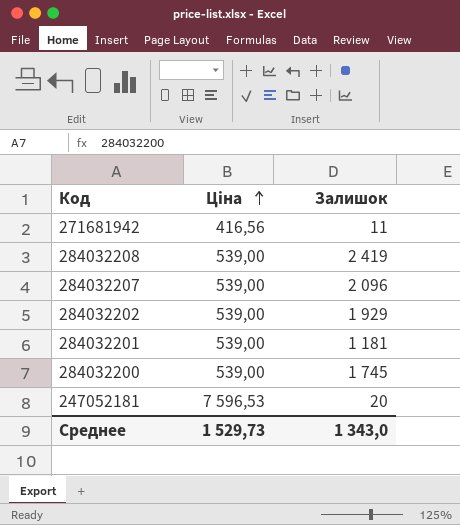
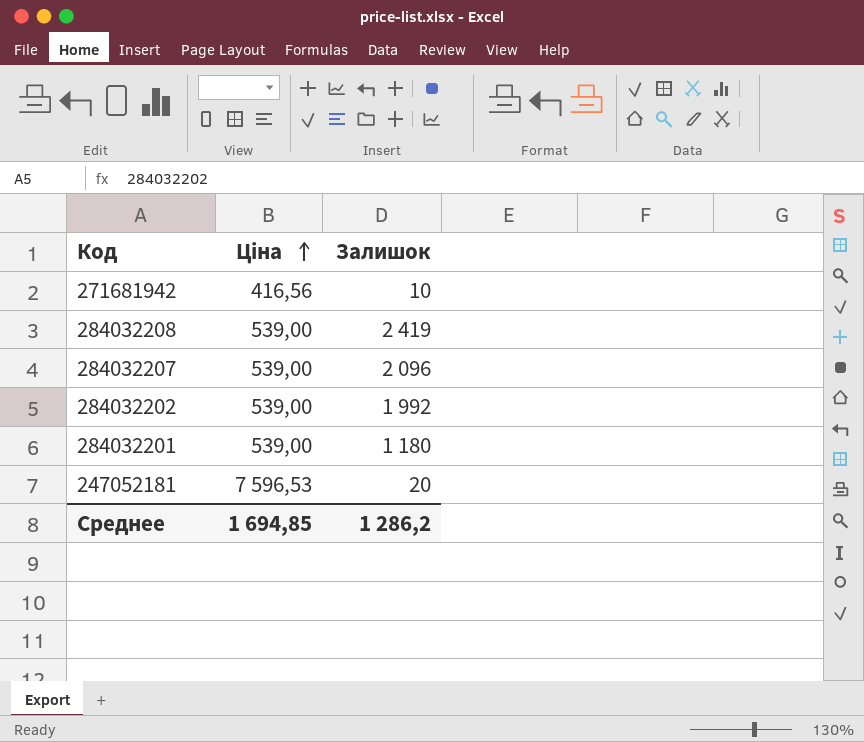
row 284032200: 539,00 | 1 745 -> none
271681942 | Залишок: 11 -> 10
284032202 | Залишок: 1 929 -> 1 992
284032201 | Залишок: 1 181 -> 1 180
Среднее | Ціна: 1 529,73 -> 1 694,85
Среднее | Залишок: 1 343,0 -> 1 286,2

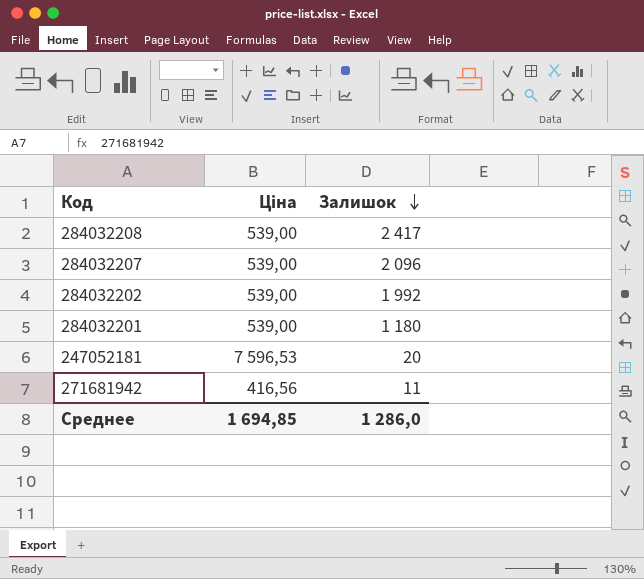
row order: Ціна ascending -> Залишок descending
284032208 | Залишок: 2 419 -> 2 417
271681942 | Залишок: 10 -> 11
Среднее | Залишок: 1 286,2 -> 1 286,0

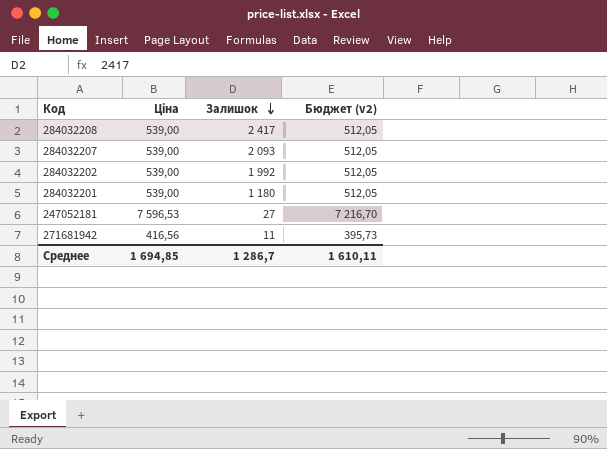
column Бюджет (v2) | formula: none -> [Ціна] * 0,95
284032207 | Залишок: 2 096 -> 2 093
247052181 | Залишок: 20 -> 27
Среднее | Залишок: 1 286,0 -> 1 286,7

